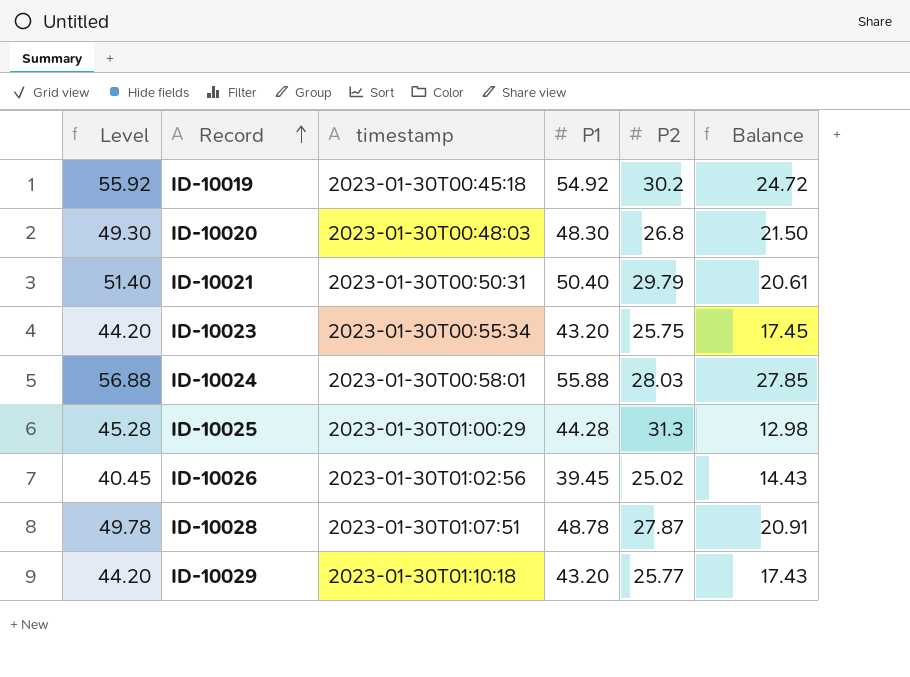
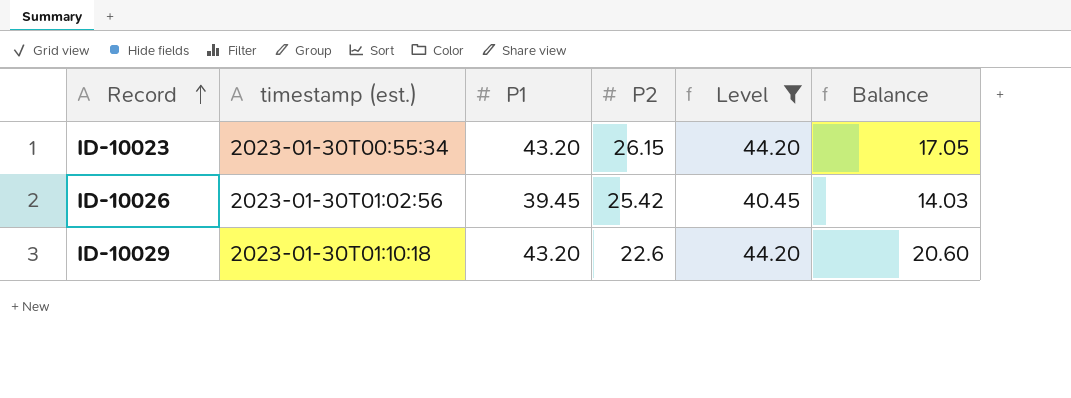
filter: none -> Level <= 44.20
column name: timestamp -> timestamp (est.)
column Level | position: 1 -> 5
ID-10023 | P2: 25.75 -> 26.15
ID-10023 | Balance: 17.45 -> 17.05
ID-10026 | P2: 25.02 -> 25.42
ID-10026 | Balance: 14.43 -> 14.03
ID-10029 | P2: 25.77 -> 22.6
ID-10029 | Balance: 17.43 -> 20.60

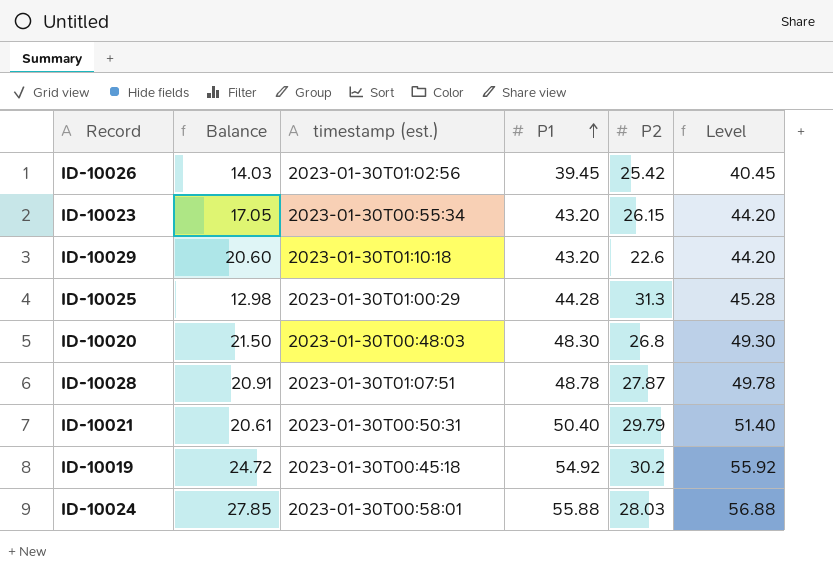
filter: Level <= 44.20 -> none
row order: Record ascending -> P1 ascending
column Balance | position: 6 -> 2

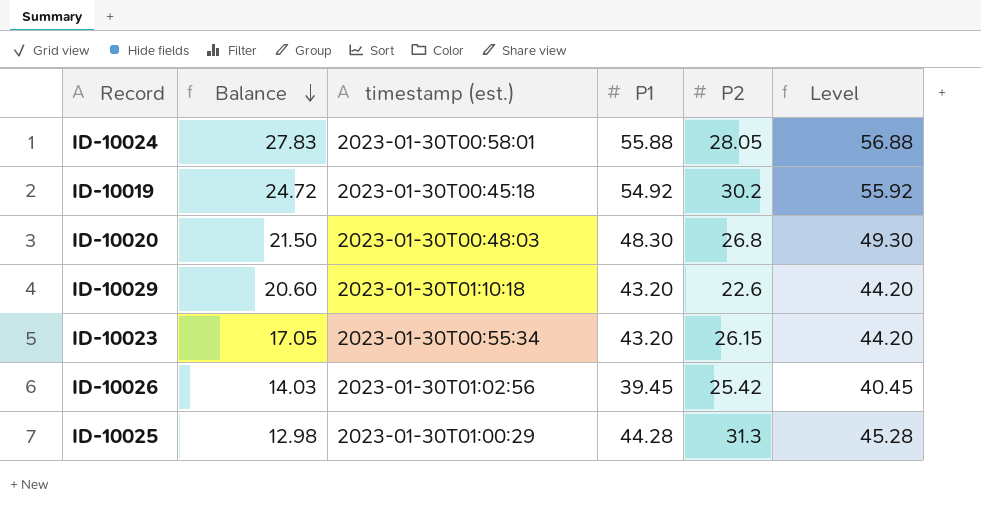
row order: P1 ascending -> Balance descending
row ID-10028: 20.91 | 2023-01-30T01:07:51 | 48.78 | 27.87 | 49.78 -> none
row ID-10021: 20.61 | 2023-01-30T00:50:31 | 50.40 | 29.79 | 51.40 -> none
ID-10024 | Balance: 27.85 -> 27.83
ID-10024 | P2: 28.03 -> 28.05

